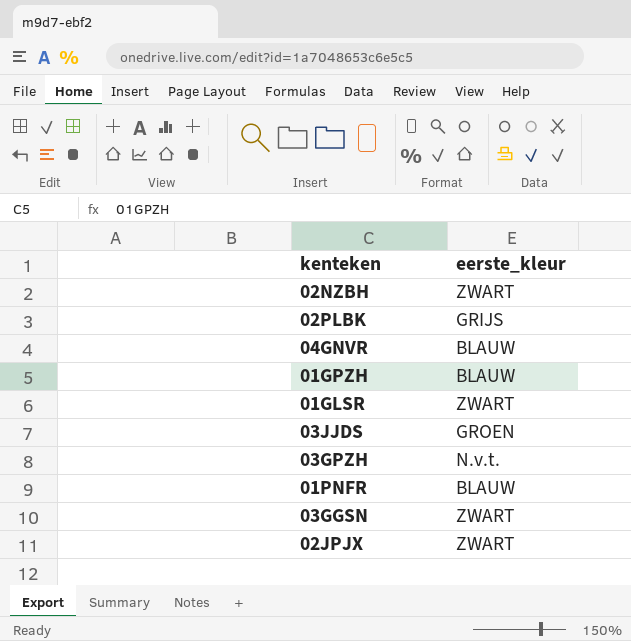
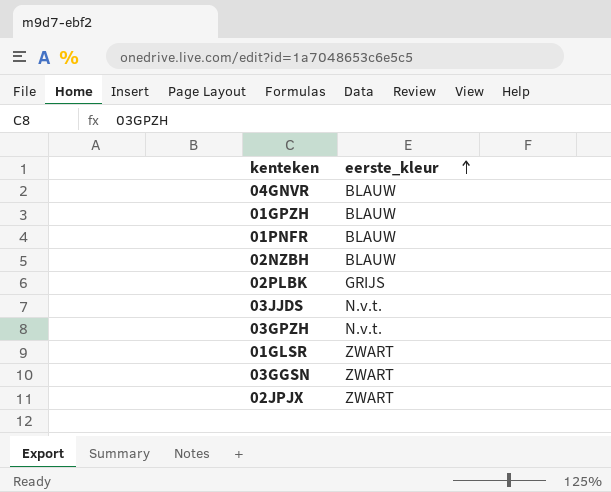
row order: none -> eerste_kleur ascending
02NZBH | eerste_kleur: ZWART -> BLAUW
03JJDS | eerste_kleur: GROEN -> N.v.t.

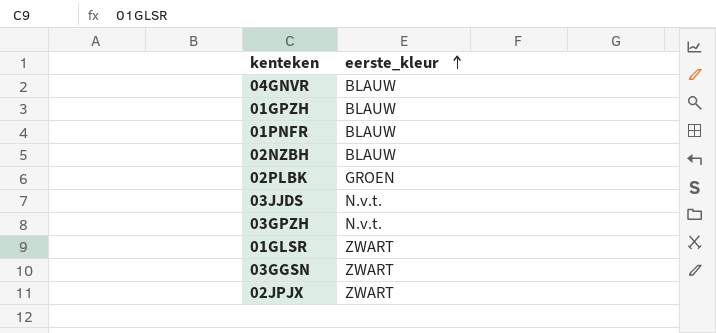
02PLBK | eerste_kleur: GRIJS -> GROEN

